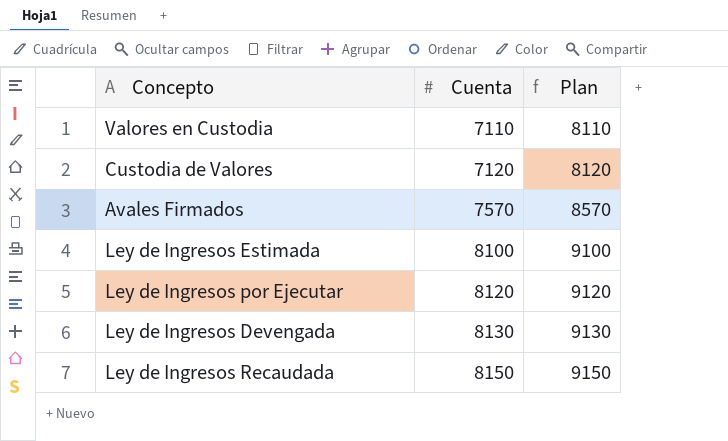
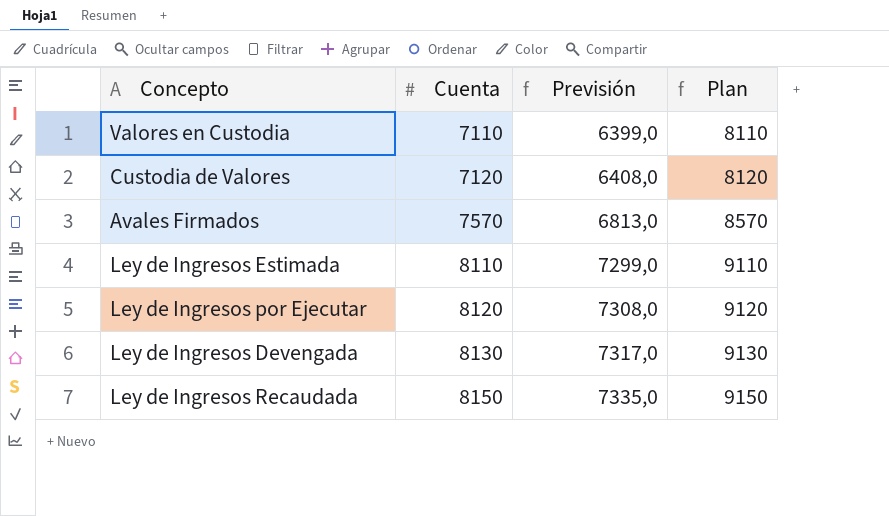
column Previsión | formula: none -> [Cuenta] * 0,9
Ley de Ingresos Estimada | Cuenta: 8100 -> 8110
Ley de Ingresos Estimada | Plan: 9100 -> 9110

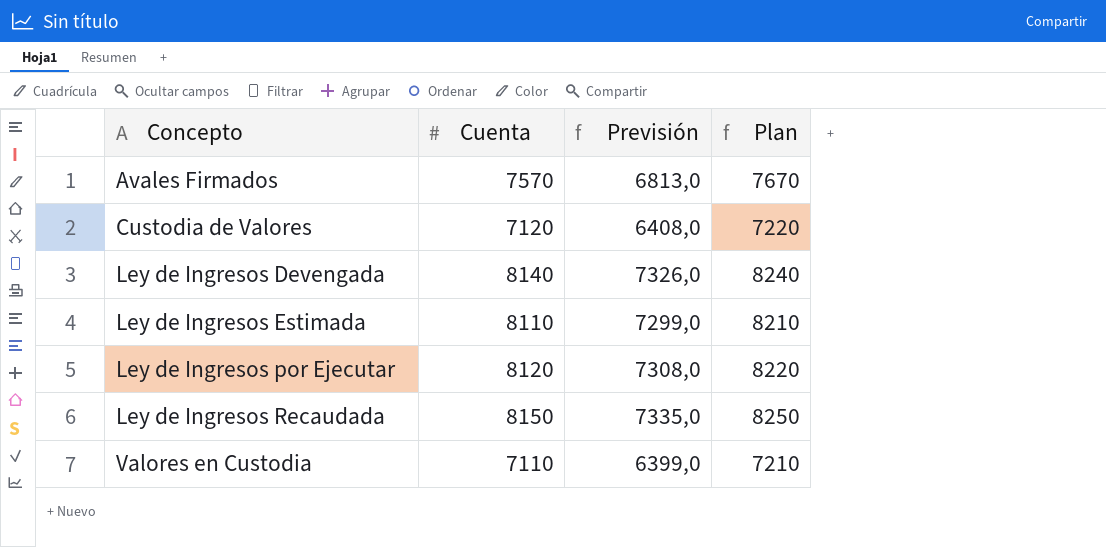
row order: Cuenta ascending -> Concepto ascending
column Plan | formula: [Cuenta] + 1000 -> [Cuenta] + 100
Ley de Ingresos Devengada | Cuenta: 8130 -> 8140
Ley de Ingresos Devengada | Previsión: 7317,0 -> 7326,0

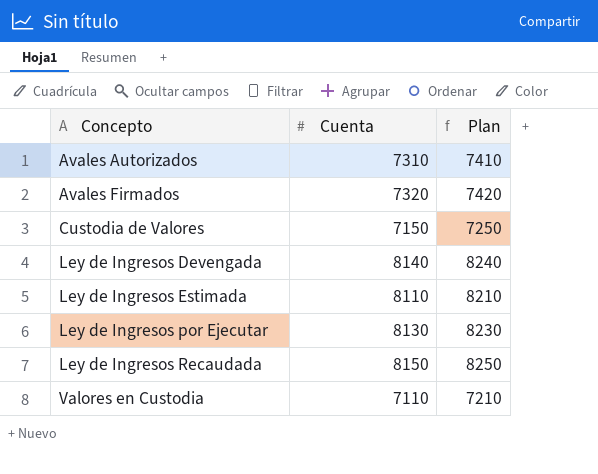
column Previsión | formula: [Cuenta] * 0,9 -> none
row Avales Autorizados: none -> 7310 | 7410
Avales Firmados | Cuenta: 7570 -> 7320
Avales Firmados | Plan: 7670 -> 7420
Custodia de Valores | Cuenta: 7120 -> 7150
Custodia de Valores | Plan: 7220 -> 7250
Ley de Ingresos por Ejecutar | Cuenta: 8120 -> 8130
Ley de Ingresos por Ejecutar | Plan: 8220 -> 8230

